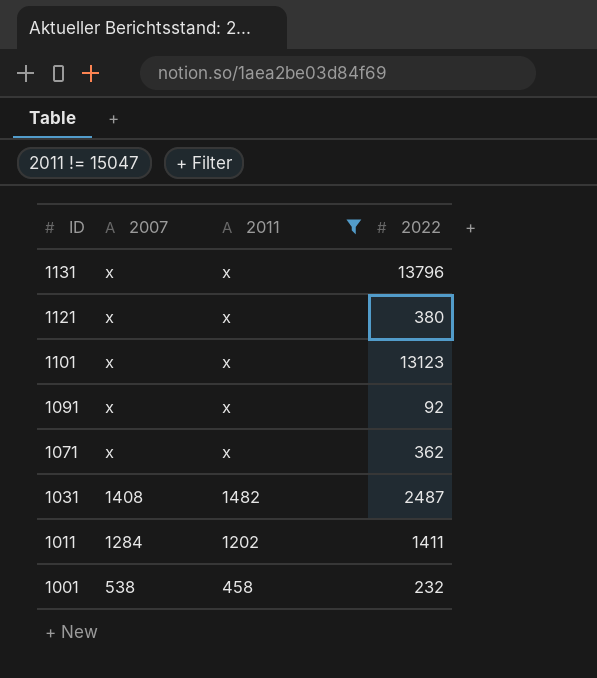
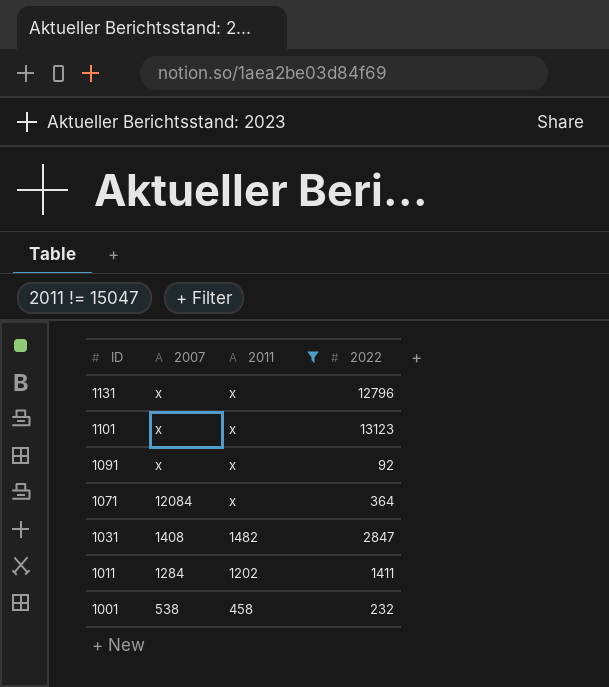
row 1121: x | x | 380 -> none
1131 | 2022: 13796 -> 12796
1071 | 2007: x -> 12084
1071 | 2022: 362 -> 364
1031 | 2022: 2487 -> 2847

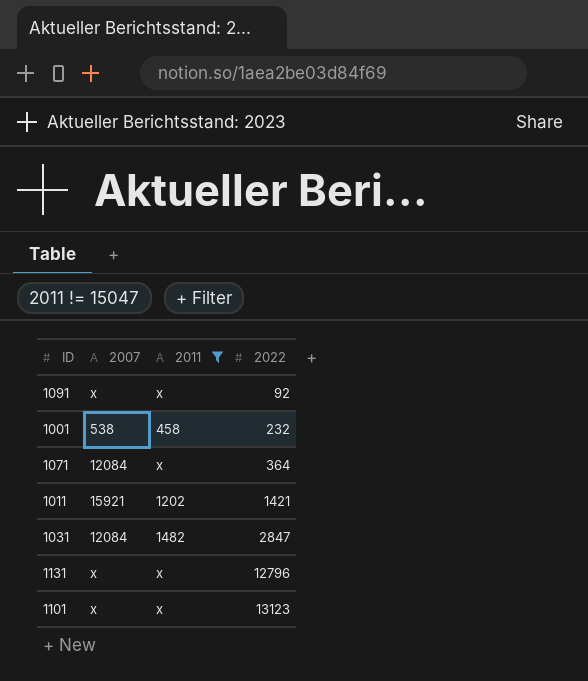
row order: ID descending -> 2022 ascending
1011 | 2007: 1284 -> 15921
1011 | 2022: 1411 -> 1421
1031 | 2007: 1408 -> 12084

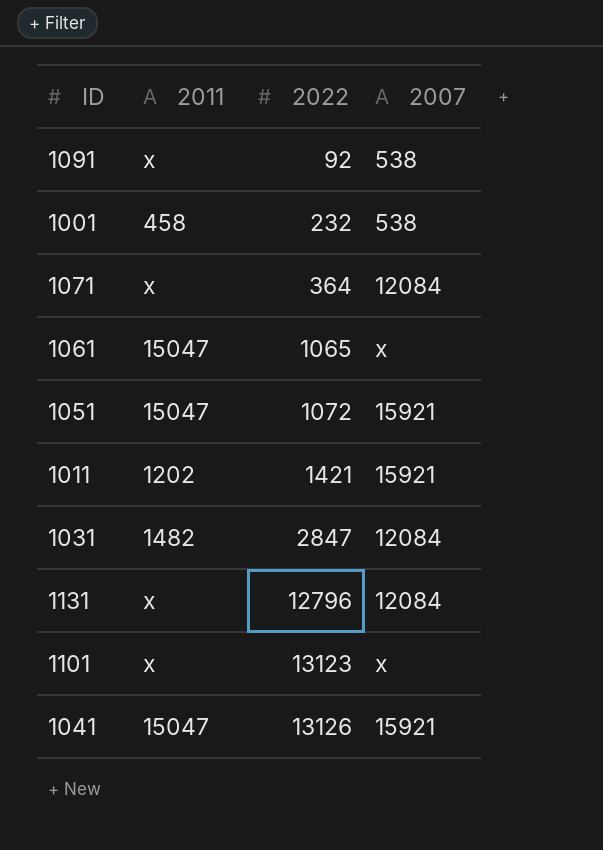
filter: 2011 != 15047 -> none
column 2007 | position: 2 -> 4
1091 | 2007: x -> 538
1131 | 2007: x -> 12084

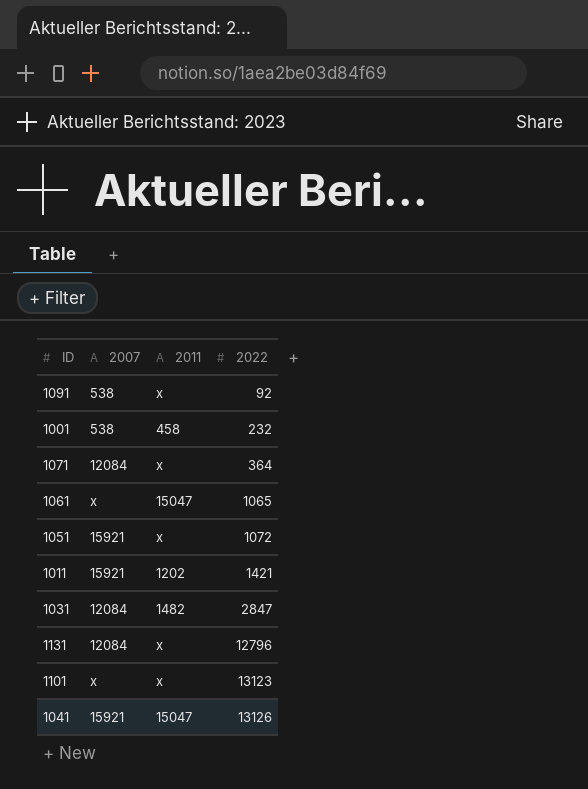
column 2007 | position: 4 -> 2
1051 | 2011: 15047 -> x

